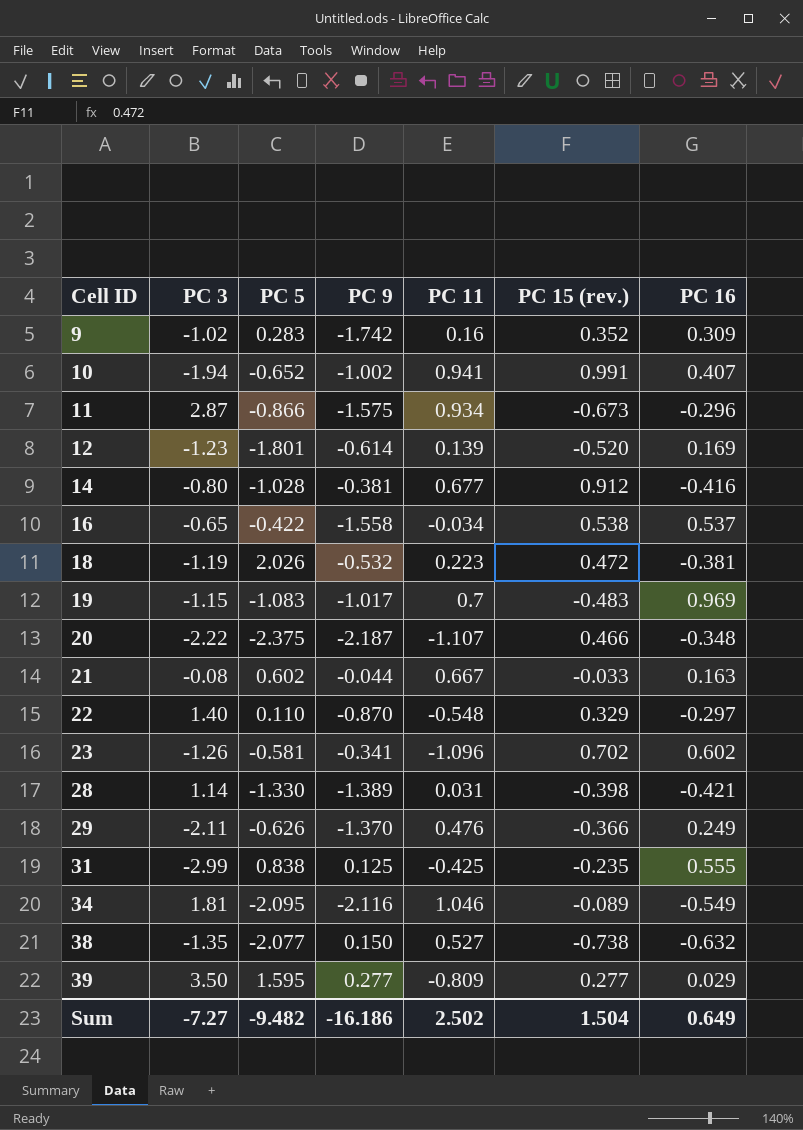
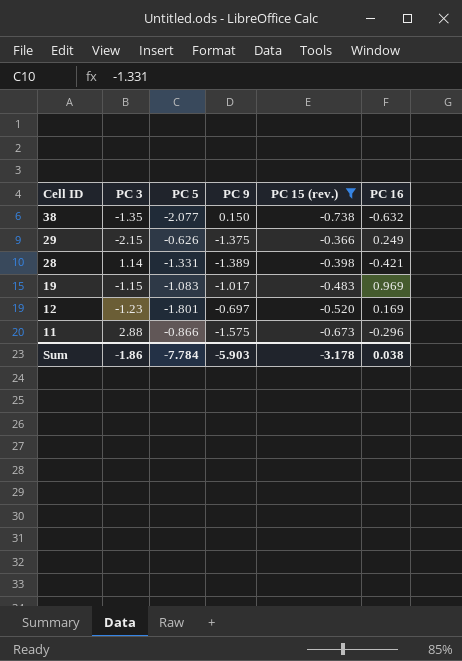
filter: none -> PC 15 (rev.) <= -0.366
row order: Cell ID ascending -> Cell ID descending
column PC 11 | position: 5 -> none
29 | PC 3: -2.11 -> -2.15
29 | PC 9: -1.370 -> -1.375
28 | PC 5: -1.330 -> -1.331
12 | PC 9: -0.614 -> -0.697
11 | PC 3: 2.87 -> 2.88
Sum | PC 3: -7.27 -> -1.86
Sum | PC 5: -9.482 -> -7.784
Sum | PC 9: -16.186 -> -5.903
Sum | PC 15 (rev.): 1.504 -> -3.178
Sum | PC 16: 0.649 -> 0.038

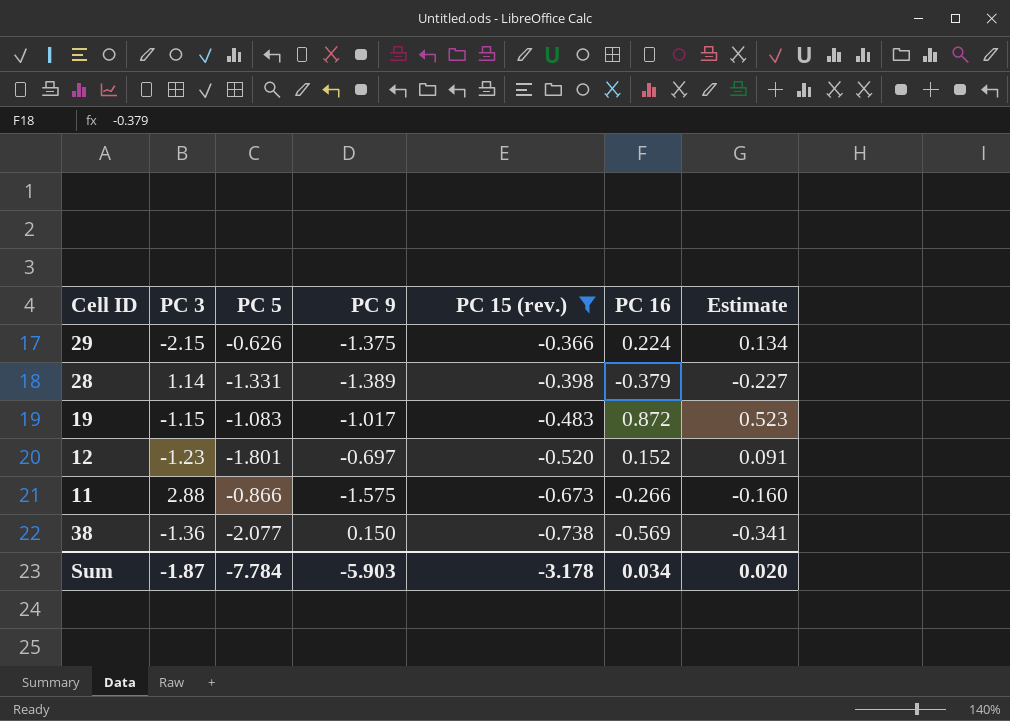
row order: Cell ID descending -> PC 15 (rev.) descending
column Estimate | formula: none -> [PC 16] * 0.6
29 | PC 16: 0.249 -> 0.224
28 | PC 16: -0.421 -> -0.379
19 | PC 16: 0.969 -> 0.872
12 | PC 16: 0.169 -> 0.152
11 | PC 16: -0.296 -> -0.266
38 | PC 3: -1.35 -> -1.36
38 | PC 16: -0.632 -> -0.569
Sum | PC 3: -1.86 -> -1.87
Sum | PC 16: 0.038 -> 0.034

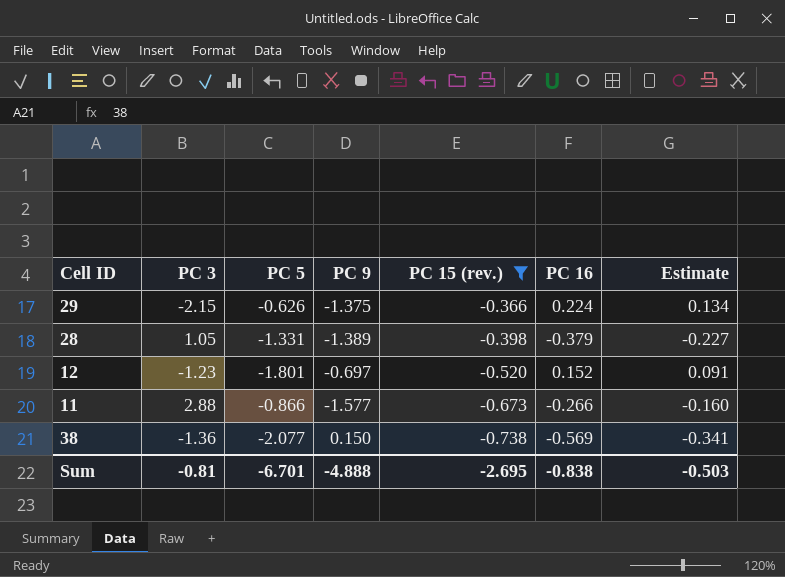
row 19: -1.15 | -1.083 | -1.017 | -0.483 | 0.872 | 0.523 -> none
28 | PC 3: 1.14 -> 1.05
11 | PC 9: -1.575 -> -1.577
Sum | PC 3: -1.87 -> -0.81
Sum | PC 5: -7.784 -> -6.701
Sum | PC 9: -5.903 -> -4.888
Sum | PC 15 (rev.): -3.178 -> -2.695
Sum | PC 16: 0.034 -> -0.838
Sum | Estimate: 0.020 -> -0.503

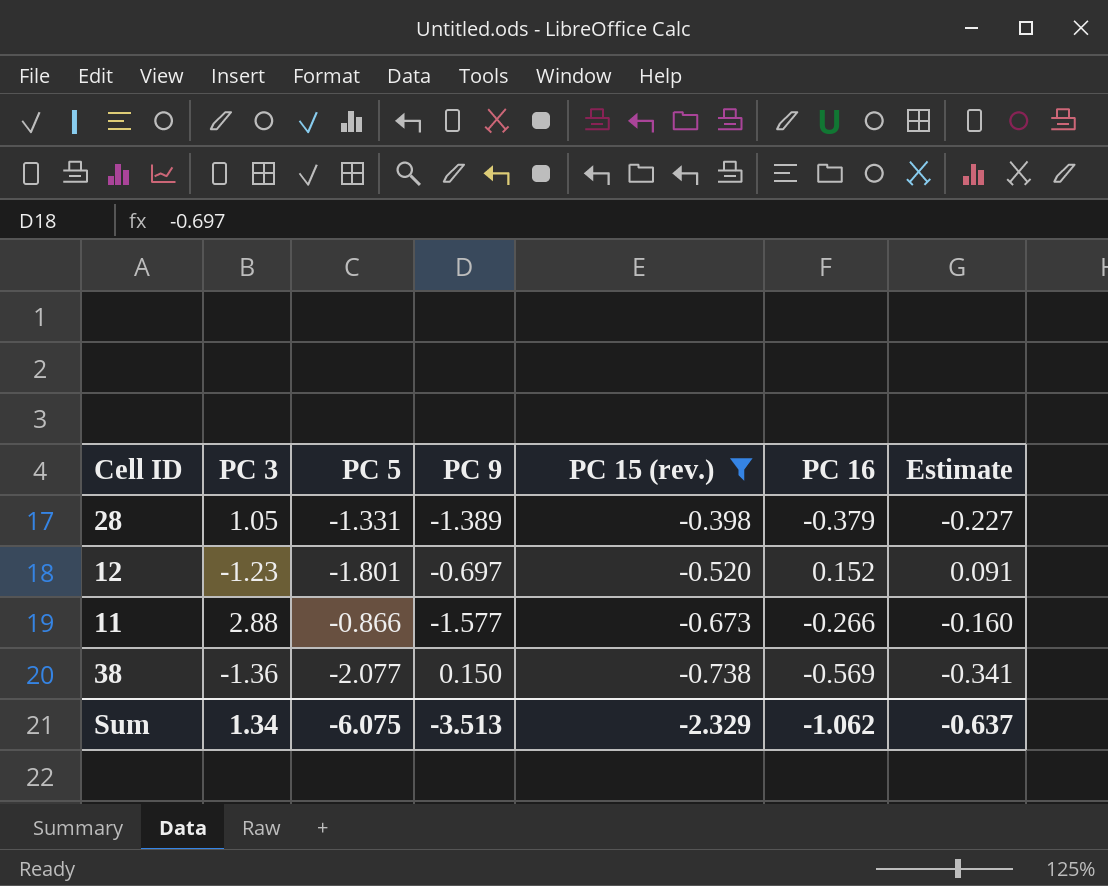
row 29: -2.15 | -0.626 | -1.375 | -0.366 | 0.224 | 0.134 -> none
Sum | PC 3: -0.81 -> 1.34
Sum | PC 5: -6.701 -> -6.075
Sum | PC 9: -4.888 -> -3.513
Sum | PC 15 (rev.): -2.695 -> -2.329
Sum | PC 16: -0.838 -> -1.062
Sum | Estimate: -0.503 -> -0.637

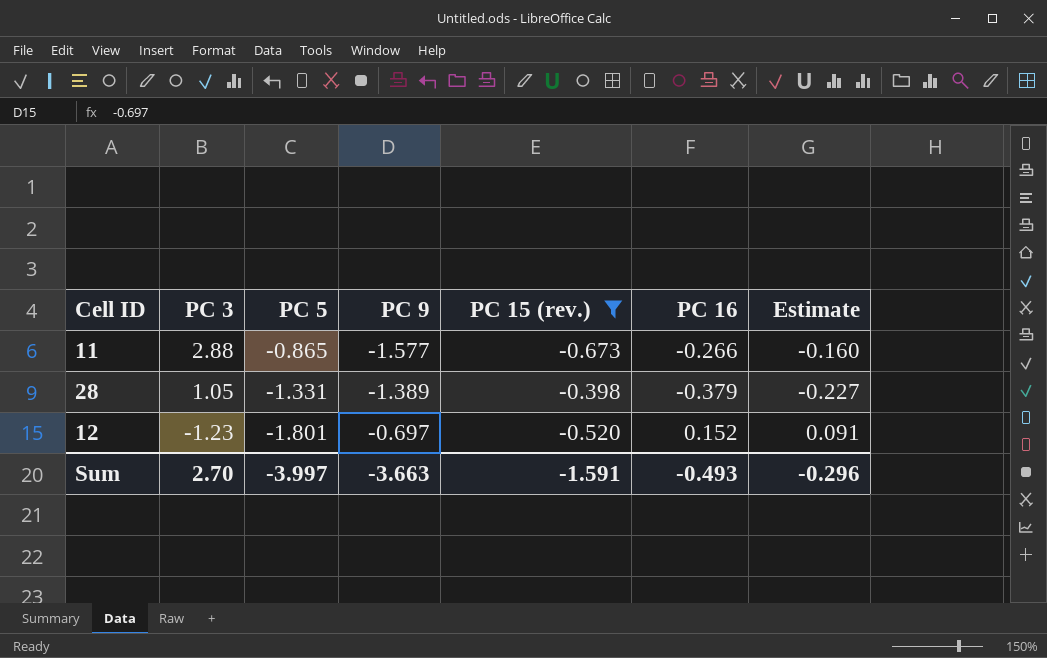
row order: PC 15 (rev.) descending -> PC 3 descending
row 38: -1.36 | -2.077 | 0.150 | -0.738 | -0.569 | -0.341 -> none
11 | PC 5: -0.866 -> -0.865
Sum | PC 3: 1.34 -> 2.70
Sum | PC 5: -6.075 -> -3.997
Sum | PC 9: -3.513 -> -3.663
Sum | PC 15 (rev.): -2.329 -> -1.591
Sum | PC 16: -1.062 -> -0.493
Sum | Estimate: -0.637 -> -0.296

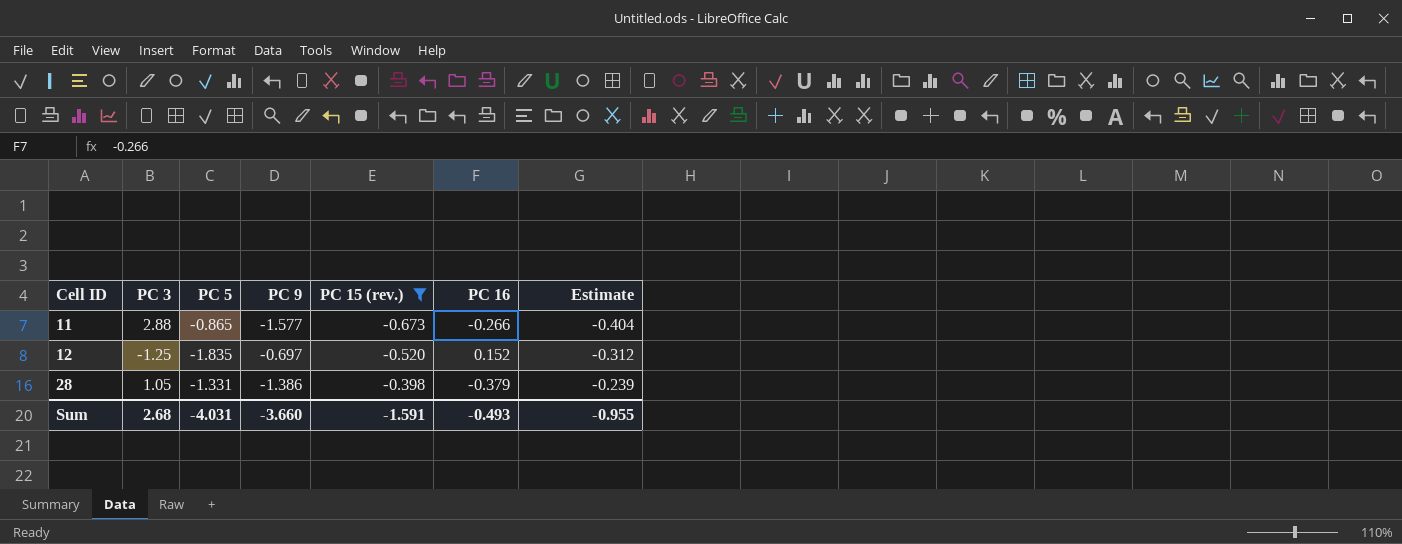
row order: PC 3 descending -> Cell ID ascending
column Estimate | formula: [PC 16] * 0.6 -> [PC 15 (rev.)] * 0.6
12 | PC 3: -1.23 -> -1.25
12 | PC 5: -1.801 -> -1.835
28 | PC 9: -1.389 -> -1.386
Sum | PC 3: 2.70 -> 2.68
Sum | PC 5: -3.997 -> -4.031
Sum | PC 9: -3.663 -> -3.660
Sum | Estimate: -0.296 -> -0.955

